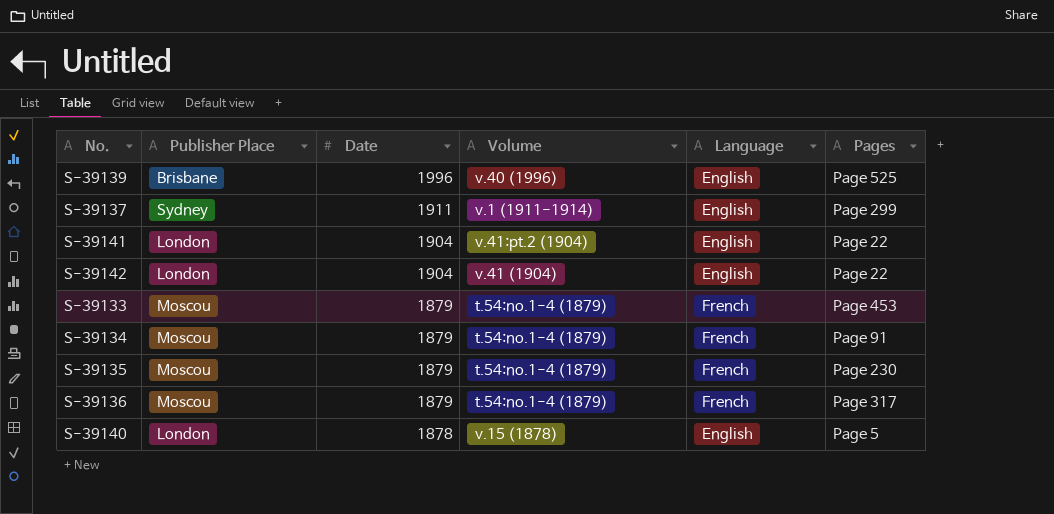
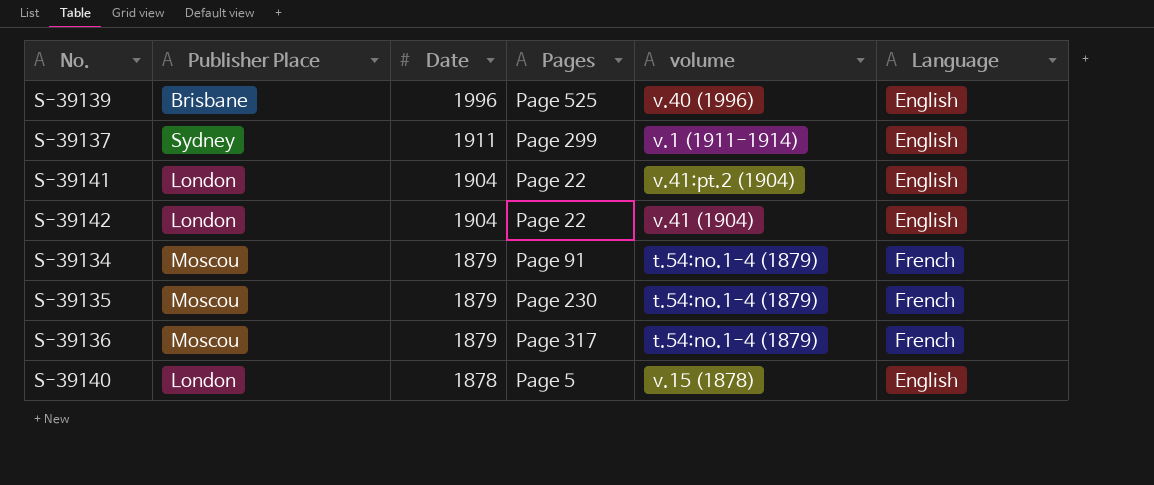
column Pages | position: 6 -> 4
column name: Volume -> volume
row S-39133: Moscou | 1879 | t.54:no.1-4 (1879) | French | Page 453 -> none

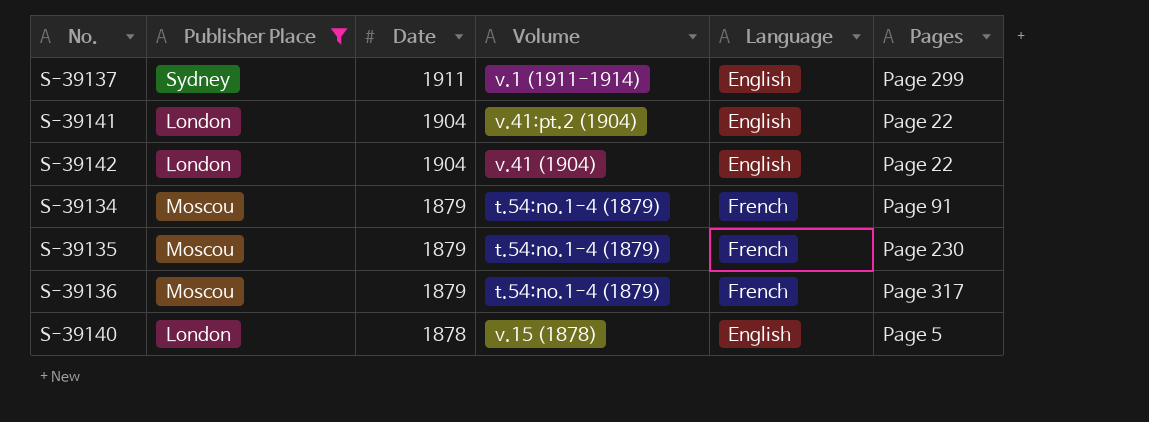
filter: none -> Publisher Place != Brisbane
column name: volume -> Volume
column Pages | position: 4 -> 6

